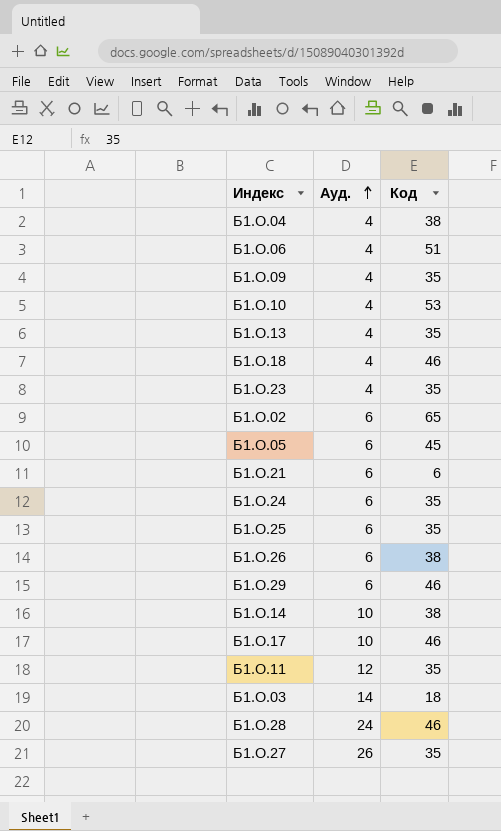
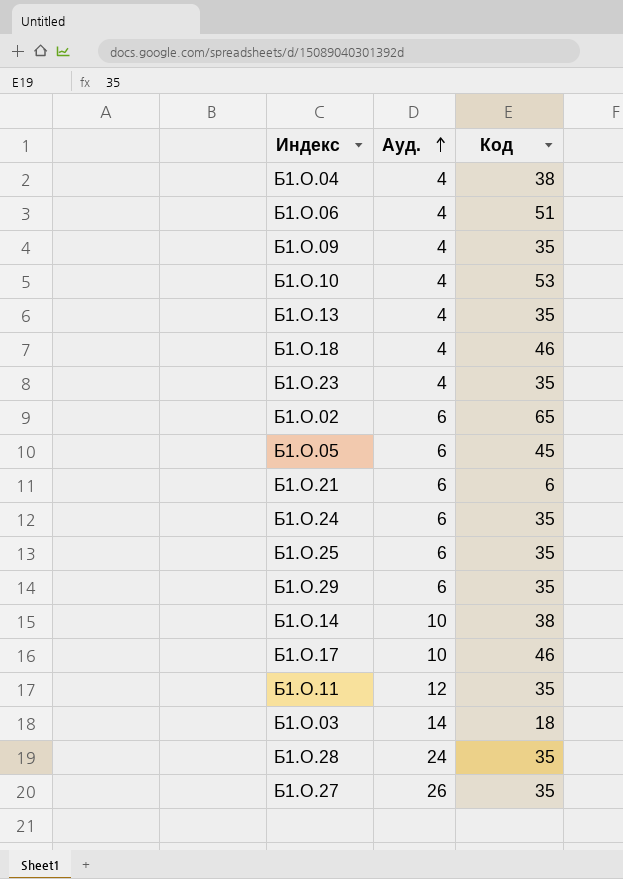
row Б1.О.26: 6 | 38 -> none
Б1.О.29 | Код: 46 -> 35
Б1.О.28 | Код: 46 -> 35

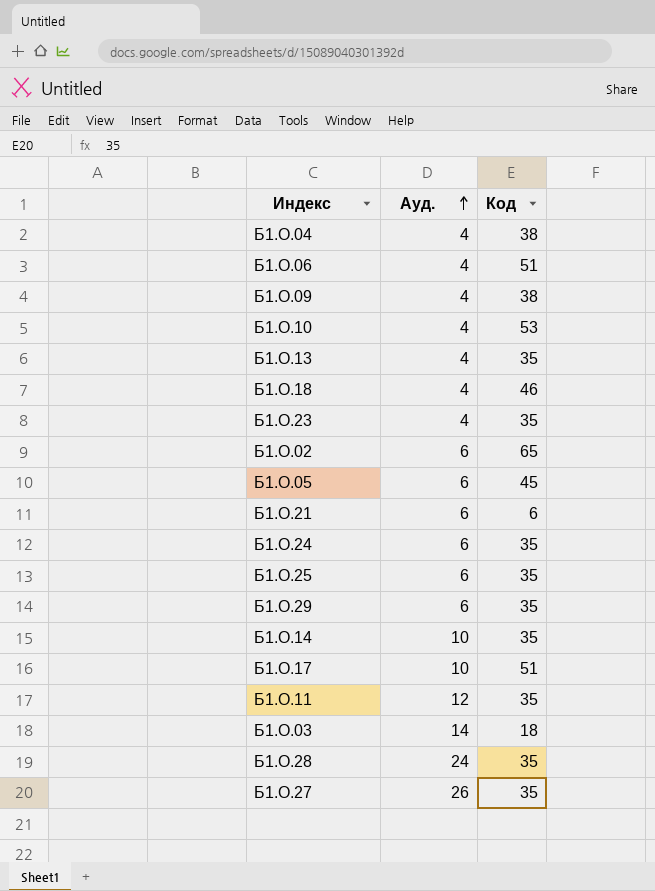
Б1.О.09 | Код: 35 -> 38
Б1.О.14 | Код: 38 -> 35
Б1.О.17 | Код: 46 -> 51

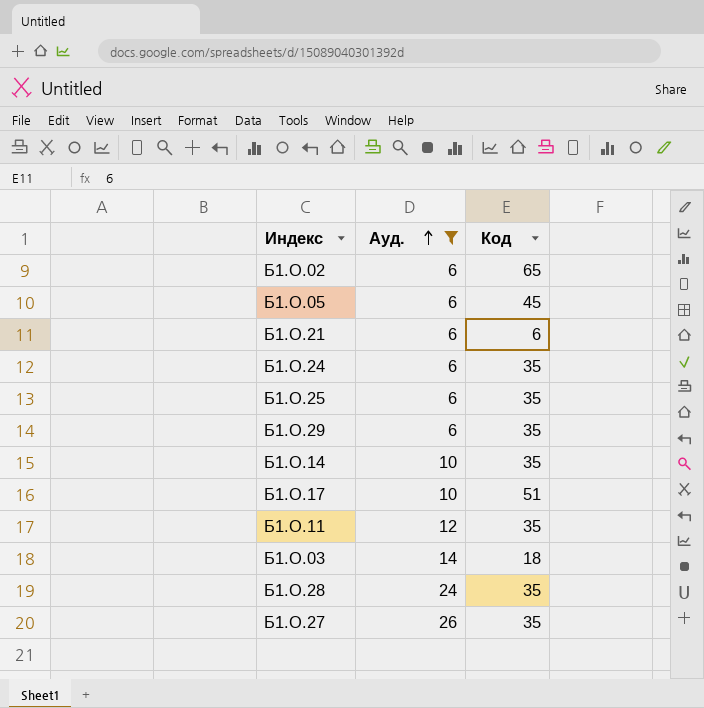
filter: none -> Ауд. != 4

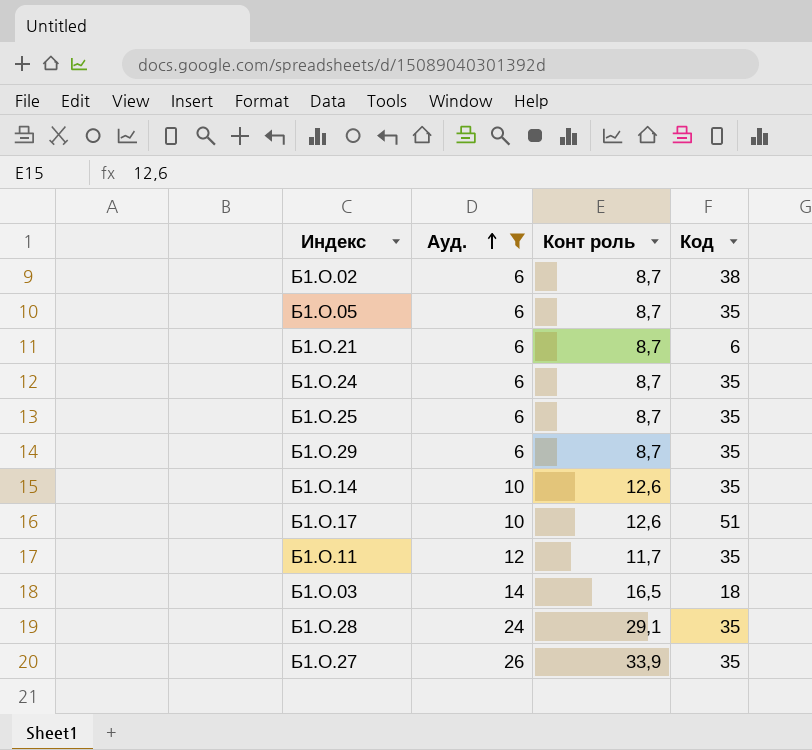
column Конт роль | position: none -> 3
Б1.О.02 | Код: 65 -> 38
Б1.О.05 | Код: 45 -> 35

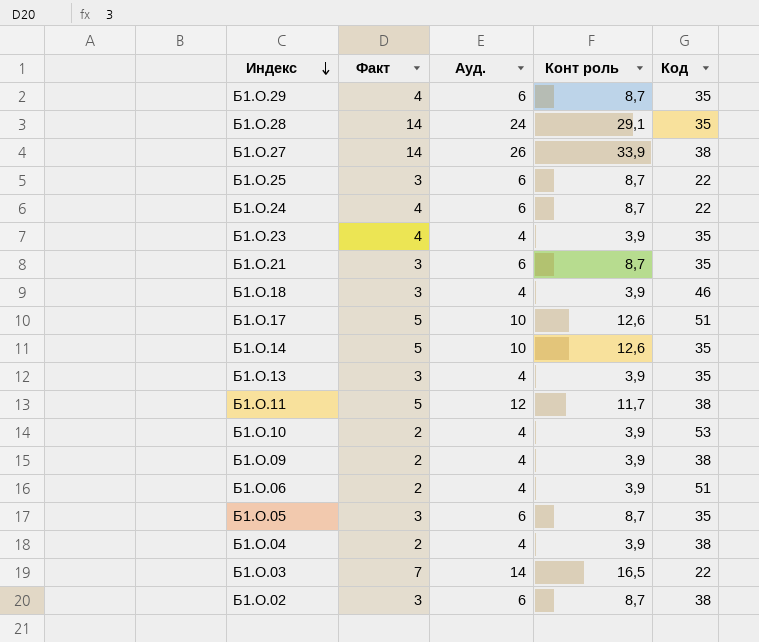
filter: Ауд. != 4 -> none
row order: Ауд. ascending -> Индекс descending
column Факт | position: none -> 2
Б1.О.27 | Код: 35 -> 38
Б1.О.25 | Код: 35 -> 22
Б1.О.24 | Код: 35 -> 22
Б1.О.21 | Код: 6 -> 35
Б1.О.11 | Код: 35 -> 38
Б1.О.03 | Код: 18 -> 22

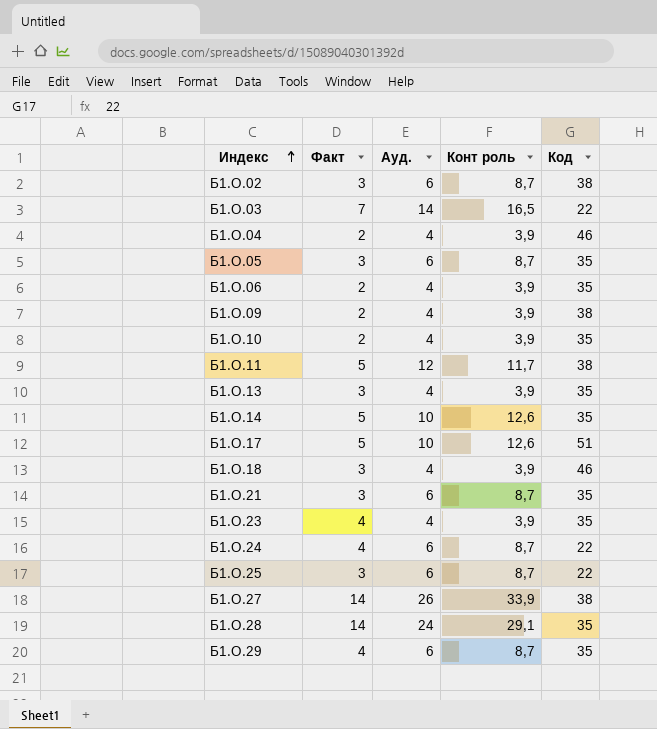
row order: Индекс descending -> Индекс ascending
Б1.О.04 | Код: 38 -> 46
Б1.О.06 | Код: 51 -> 35
Б1.О.10 | Код: 53 -> 35

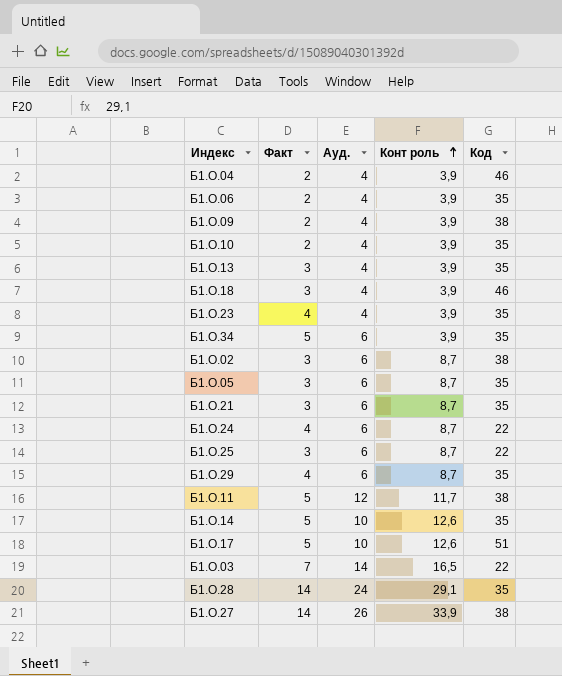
row order: Индекс ascending -> Конт роль ascending
row Б1.О.34: none -> 5 | 6 | 3,9 | 35

